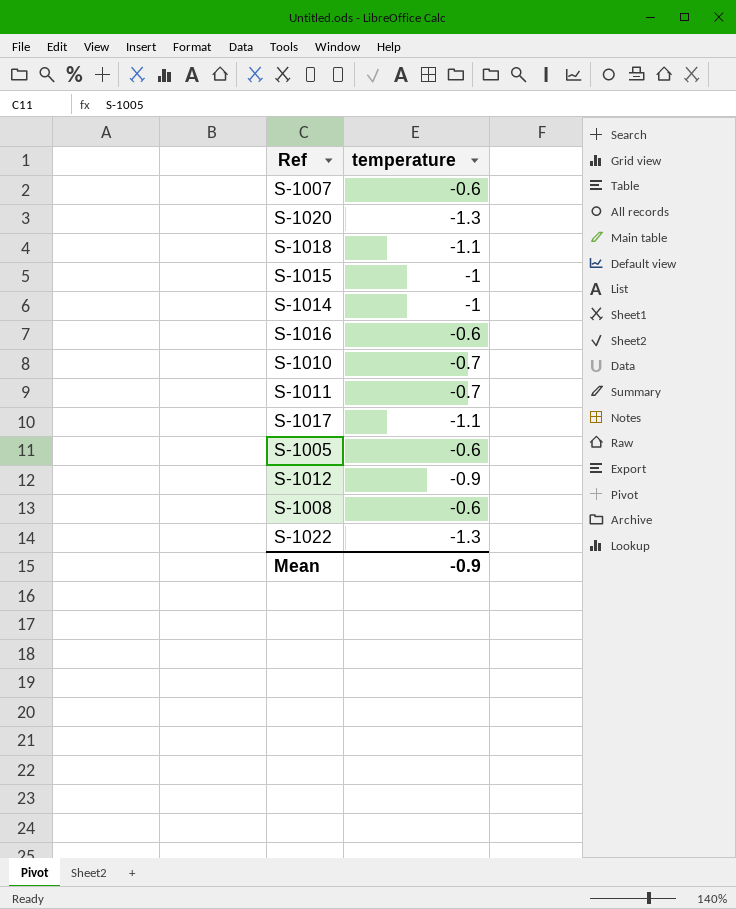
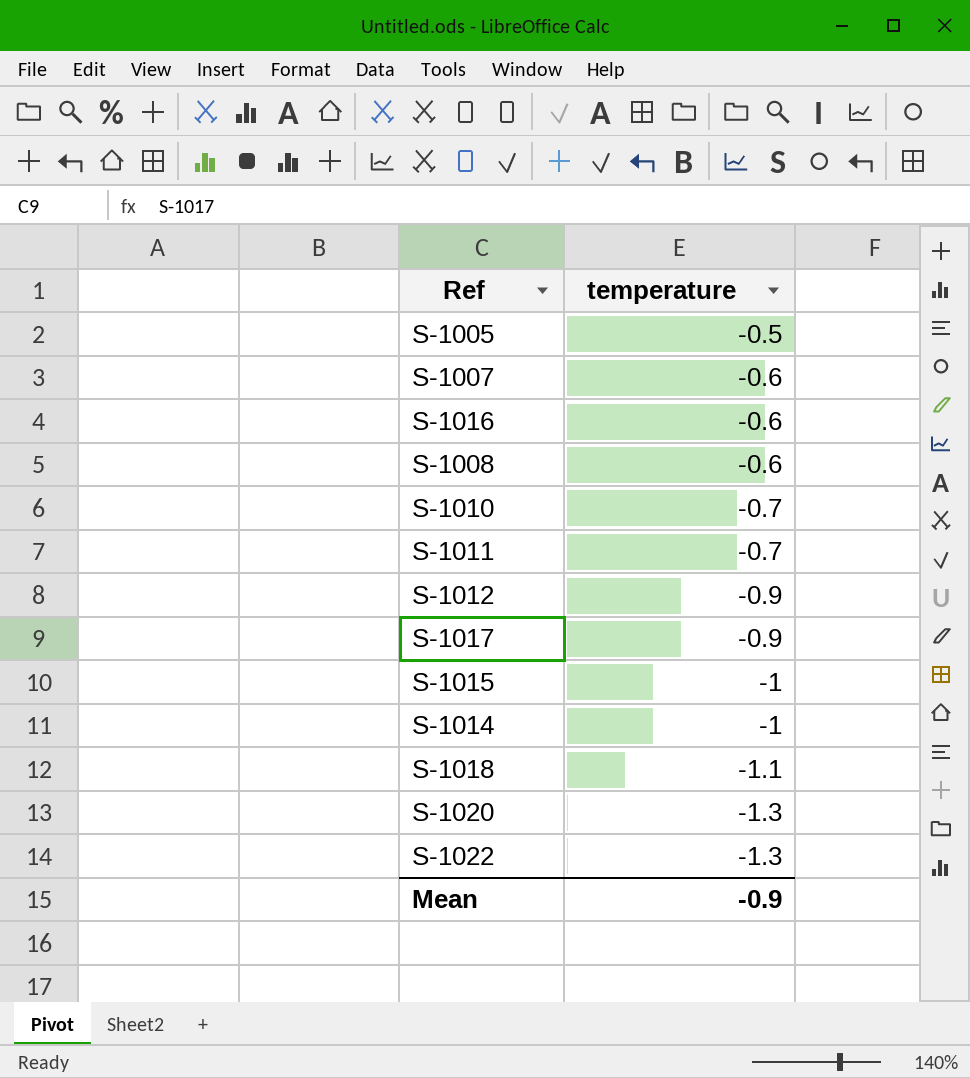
row order: none -> temperature descending
S-1005 | temperature: -0.6 -> -0.5
S-1017 | temperature: -1.1 -> -0.9

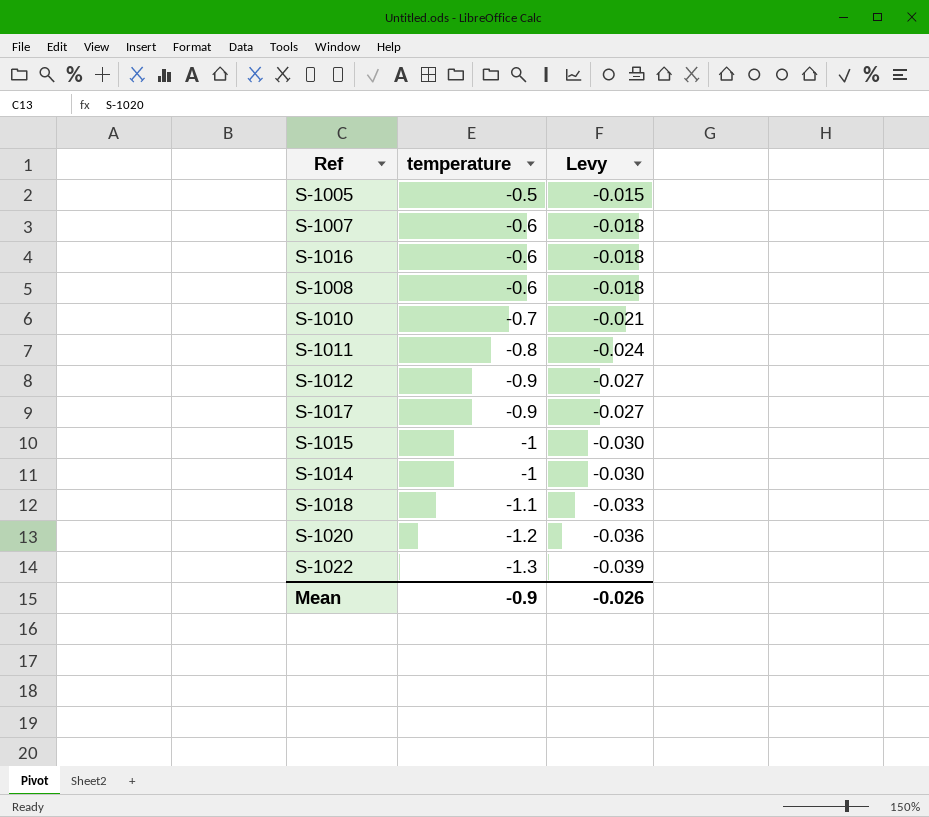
column Levy | formula: none -> [temperature] * 0.03
S-1011 | temperature: -0.7 -> -0.8
S-1020 | temperature: -1.3 -> -1.2

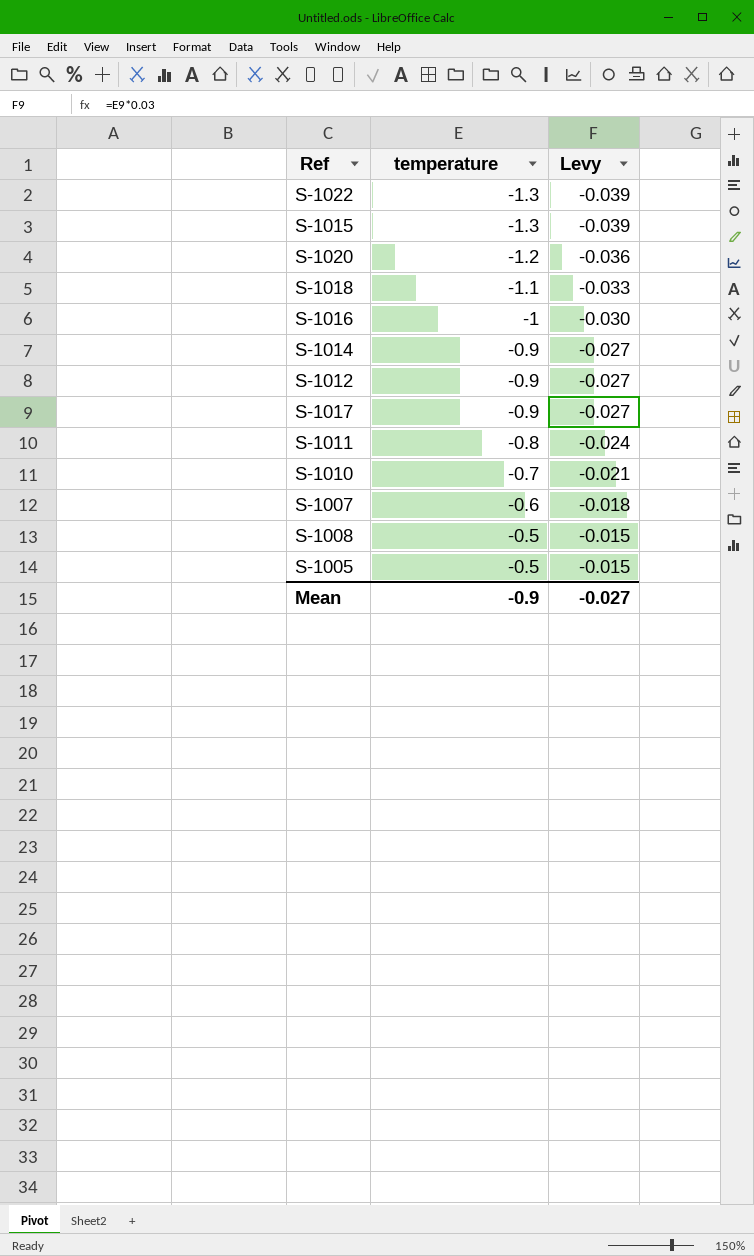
row order: temperature descending -> temperature ascending
S-1015 | temperature: -1 -> -1.3
S-1015 | Levy: -0.030 -> -0.039
S-1016 | temperature: -0.6 -> -1
S-1016 | Levy: -0.018 -> -0.030
S-1014 | temperature: -1 -> -0.9
S-1014 | Levy: -0.030 -> -0.027
S-1008 | temperature: -0.6 -> -0.5
S-1008 | Levy: -0.018 -> -0.015
Mean | Levy: -0.026 -> -0.027

